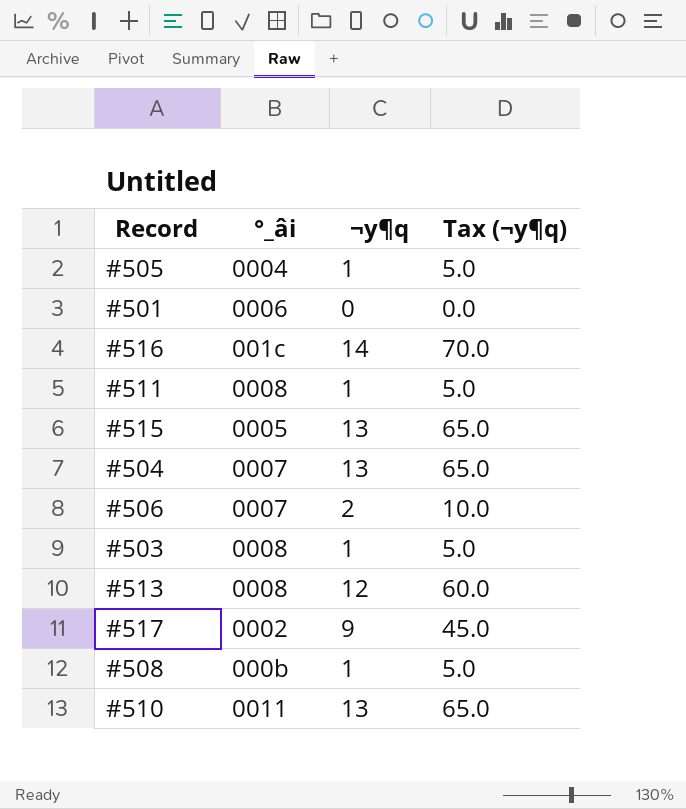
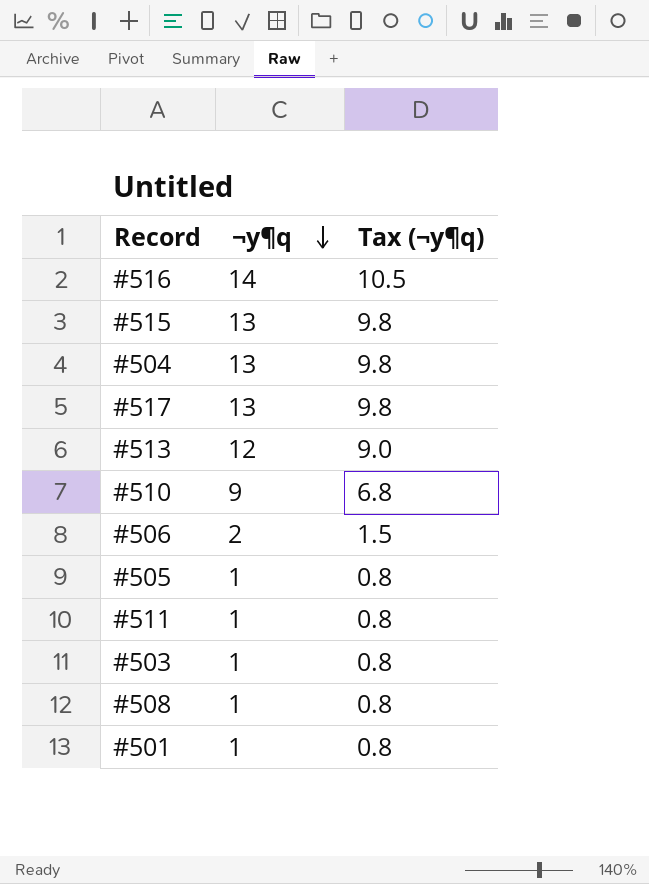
row order: none -> ¬y¶q descending
column °_âi | position: 2 -> none
column Tax (¬y¶q) | formula: [¬y¶q] * 5 -> [¬y¶q] * 0.75
#517 | ¬y¶q: 9 -> 13
#510 | ¬y¶q: 13 -> 9
#501 | ¬y¶q: 0 -> 1

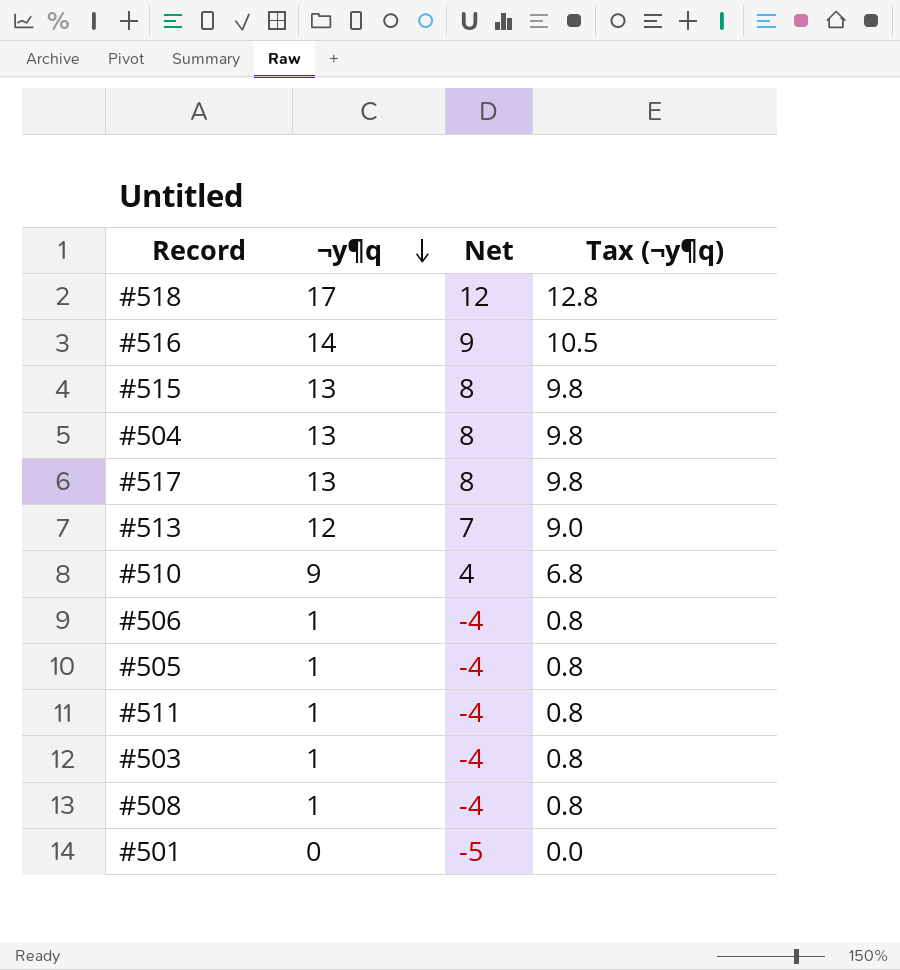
column Net | formula: none -> [¬y¶q] - 5
row #518: none -> 17 | 12 | 12.8
#506 | ¬y¶q: 2 -> 1
#506 | Tax (¬y¶q): 1.5 -> 0.8
#501 | ¬y¶q: 1 -> 0
#501 | Tax (¬y¶q): 0.8 -> 0.0

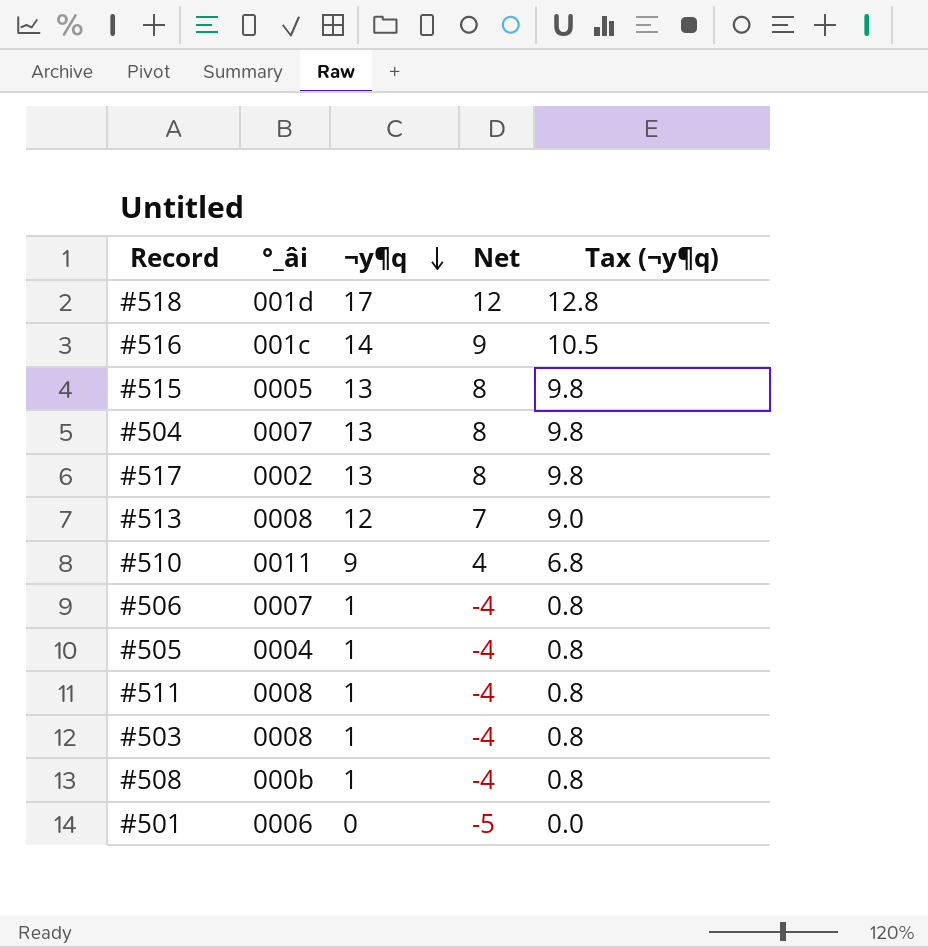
column °_âi | position: none -> 2

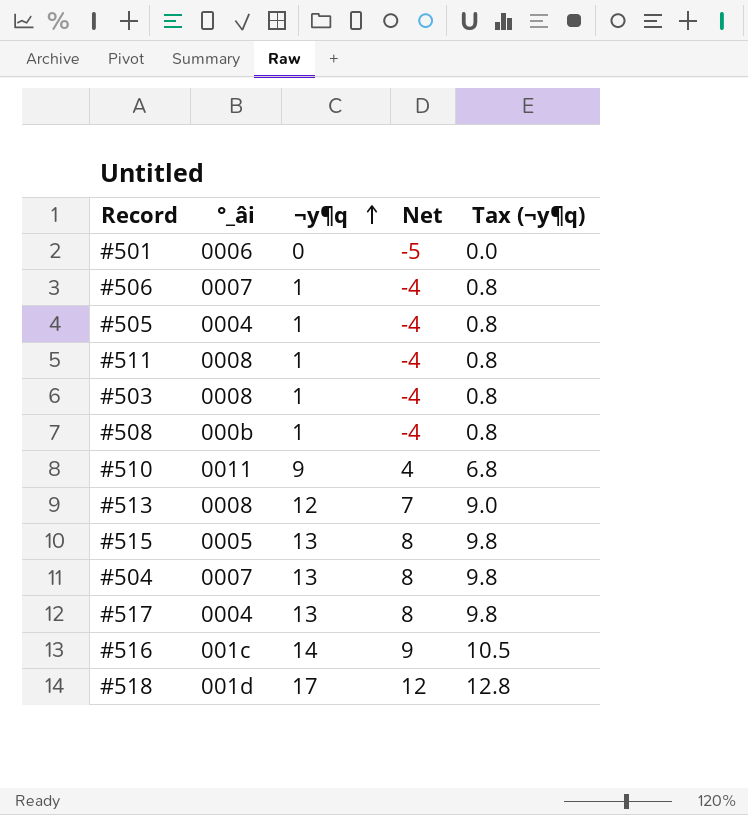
row order: ¬y¶q descending -> ¬y¶q ascending
#517 | °_âi: 0002 -> 0004

